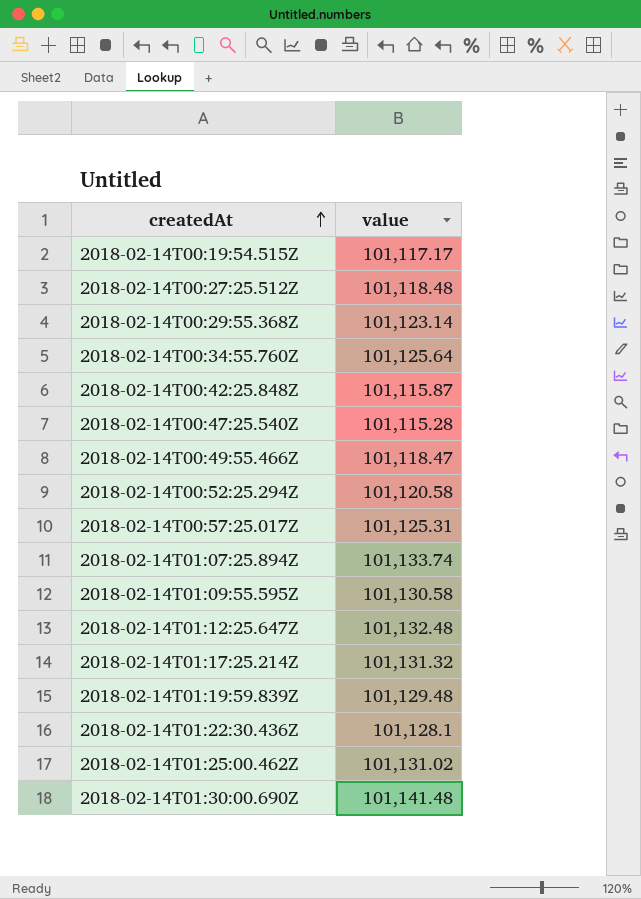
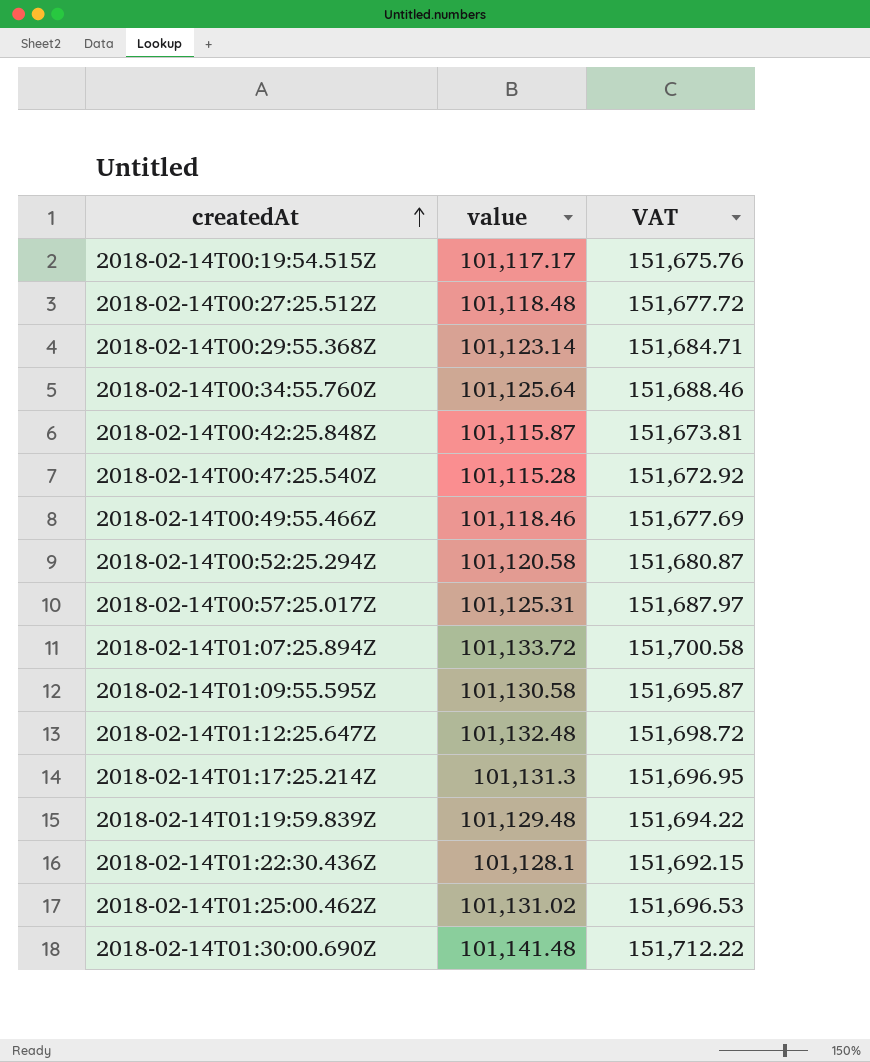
column VAT | formula: none -> [value] * 1.5
2018-02-14T00:49:55.466Z | value: 101,118.47 -> 101,118.46
2018-02-14T01:07:25.894Z | value: 101,133.74 -> 101,133.72
2018-02-14T01:17:25.214Z | value: 101,131.32 -> 101,131.3

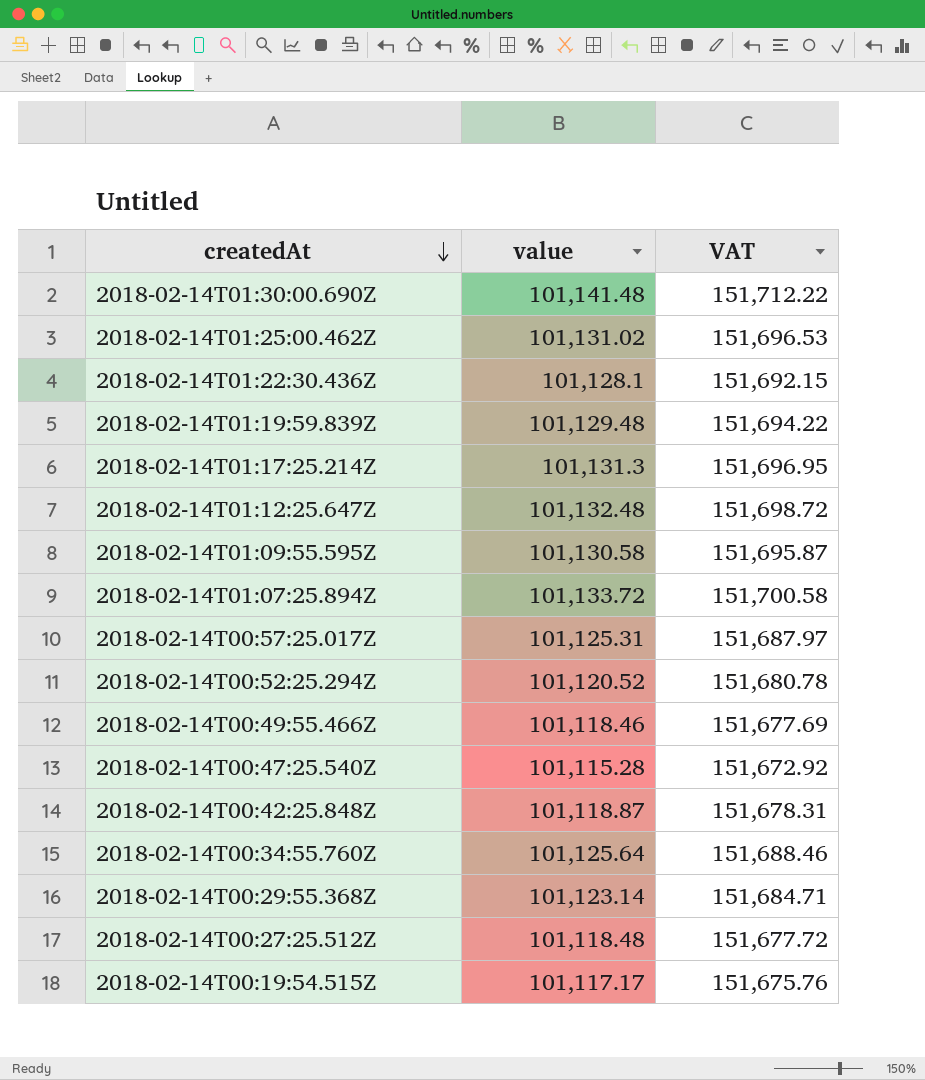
row order: createdAt ascending -> createdAt descending
2018-02-14T00:52:25.294Z | value: 101,120.58 -> 101,120.52
2018-02-14T00:52:25.294Z | VAT: 151,680.87 -> 151,680.78
2018-02-14T00:42:25.848Z | value: 101,115.87 -> 101,118.87
2018-02-14T00:42:25.848Z | VAT: 151,673.81 -> 151,678.31

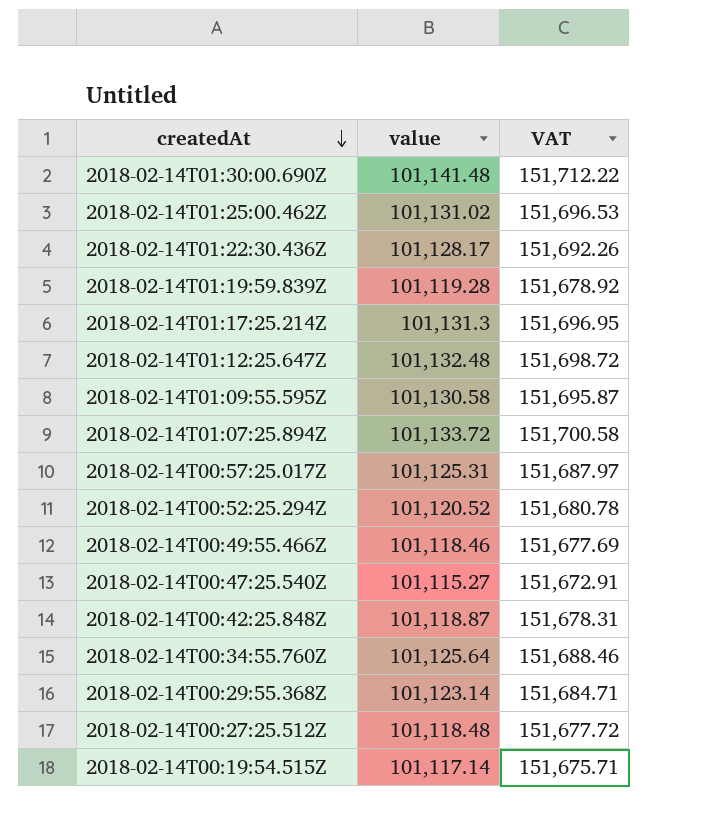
2018-02-14T01:22:30.436Z | value: 101,128.1 -> 101,128.17
2018-02-14T01:22:30.436Z | VAT: 151,692.15 -> 151,692.26
2018-02-14T01:19:59.839Z | value: 101,129.48 -> 101,119.28
2018-02-14T01:19:59.839Z | VAT: 151,694.22 -> 151,678.92
2018-02-14T00:47:25.540Z | value: 101,115.28 -> 101,115.27
2018-02-14T00:47:25.540Z | VAT: 151,672.92 -> 151,672.91
2018-02-14T00:19:54.515Z | value: 101,117.17 -> 101,117.14
2018-02-14T00:19:54.515Z | VAT: 151,675.76 -> 151,675.71

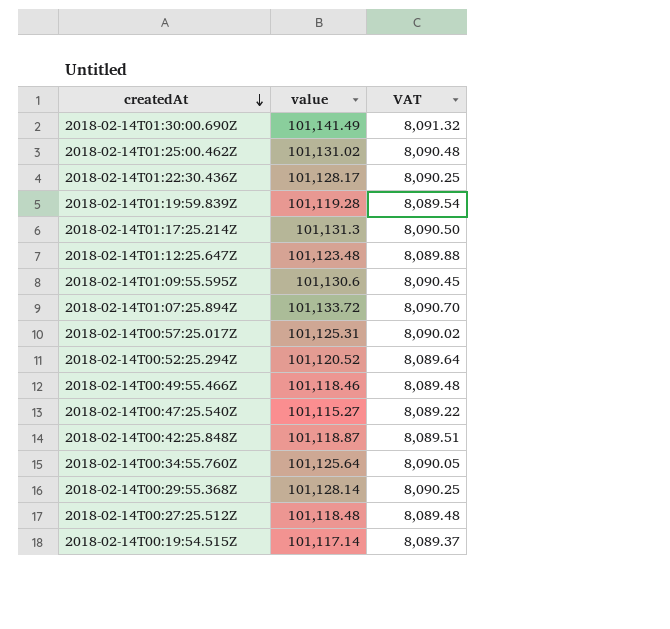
column VAT | formula: [value] * 1.5 -> [value] * 0.08
2018-02-14T01:30:00.690Z | value: 101,141.48 -> 101,141.49
2018-02-14T01:12:25.647Z | value: 101,132.48 -> 101,123.48
2018-02-14T01:09:55.595Z | value: 101,130.58 -> 101,130.6
2018-02-14T00:29:55.368Z | value: 101,123.14 -> 101,128.14

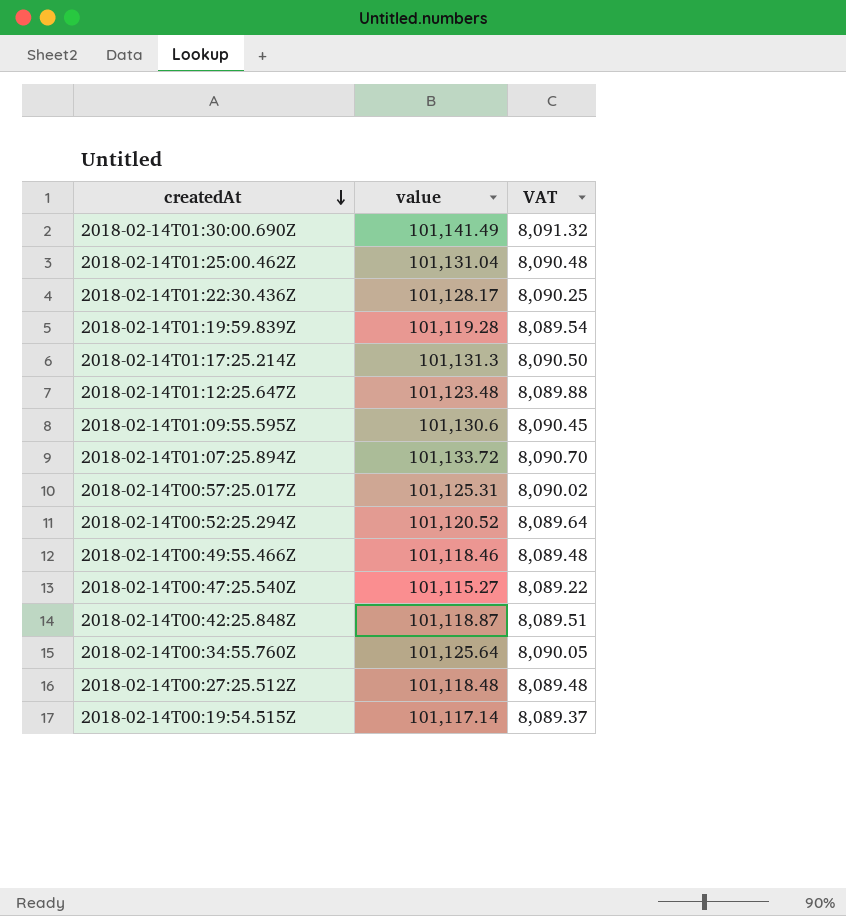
row 2018-02-14T00:29:55.368Z: 101,128.14 | 8,090.25 -> none
2018-02-14T01:25:00.462Z | value: 101,131.02 -> 101,131.04

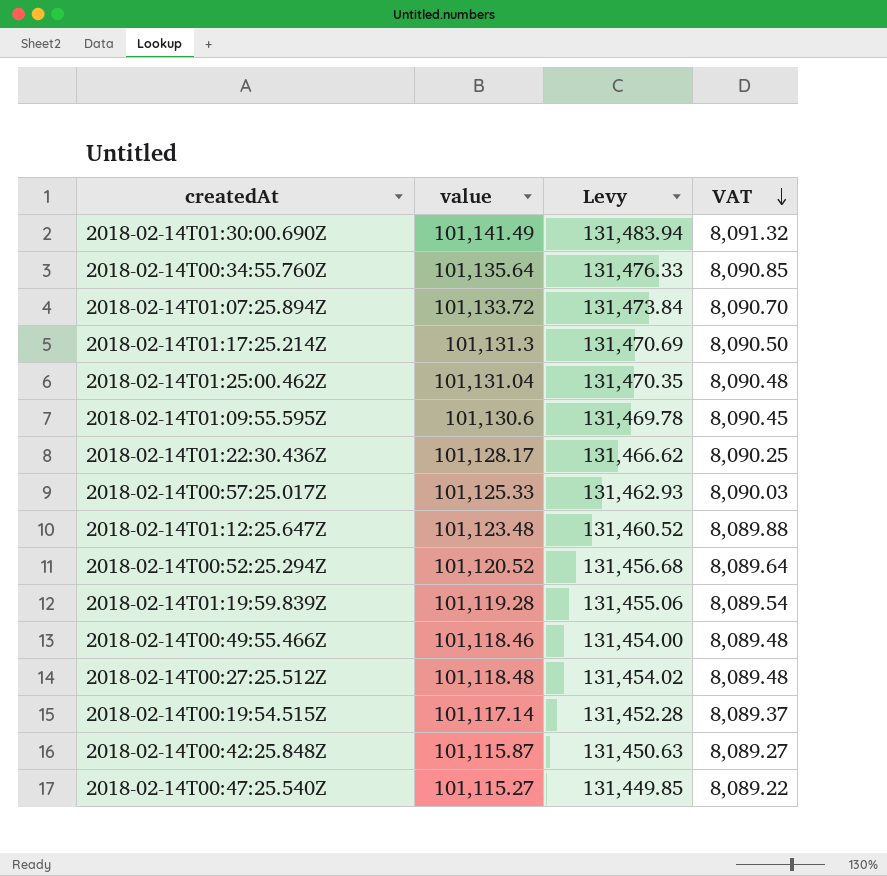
row order: createdAt descending -> VAT descending
column Levy | formula: none -> [value] * 1.3
2018-02-14T00:34:55.760Z | value: 101,125.64 -> 101,135.64
2018-02-14T00:34:55.760Z | VAT: 8,090.05 -> 8,090.85
2018-02-14T00:57:25.017Z | value: 101,125.31 -> 101,125.33
2018-02-14T00:57:25.017Z | VAT: 8,090.02 -> 8,090.03
2018-02-14T00:42:25.848Z | value: 101,118.87 -> 101,115.87
2018-02-14T00:42:25.848Z | VAT: 8,089.51 -> 8,089.27

